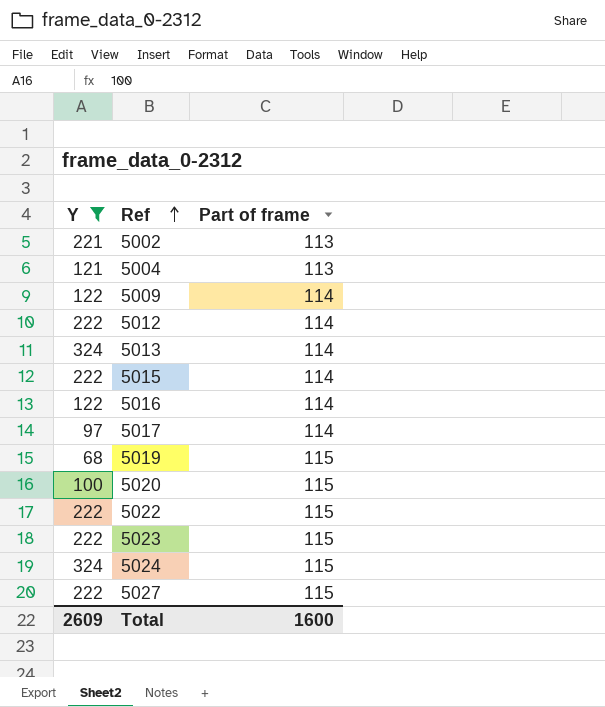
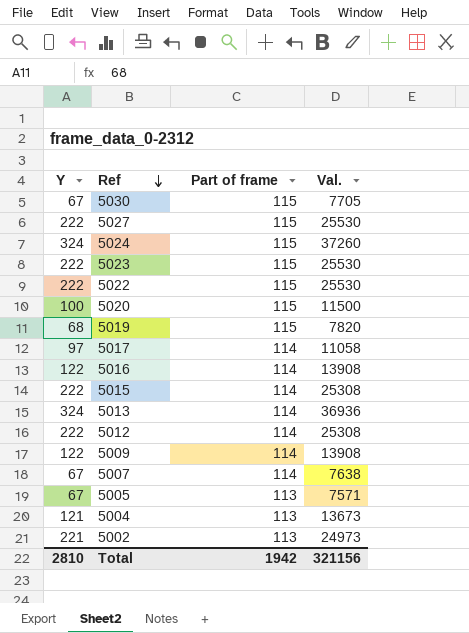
filter: Y != 67 -> none
row order: Ref ascending -> Ref descending
column Val. | formula: none -> [Y] * [Part of frame]
Total | Y: 2609 -> 2810
Total | Part of frame: 1600 -> 1942

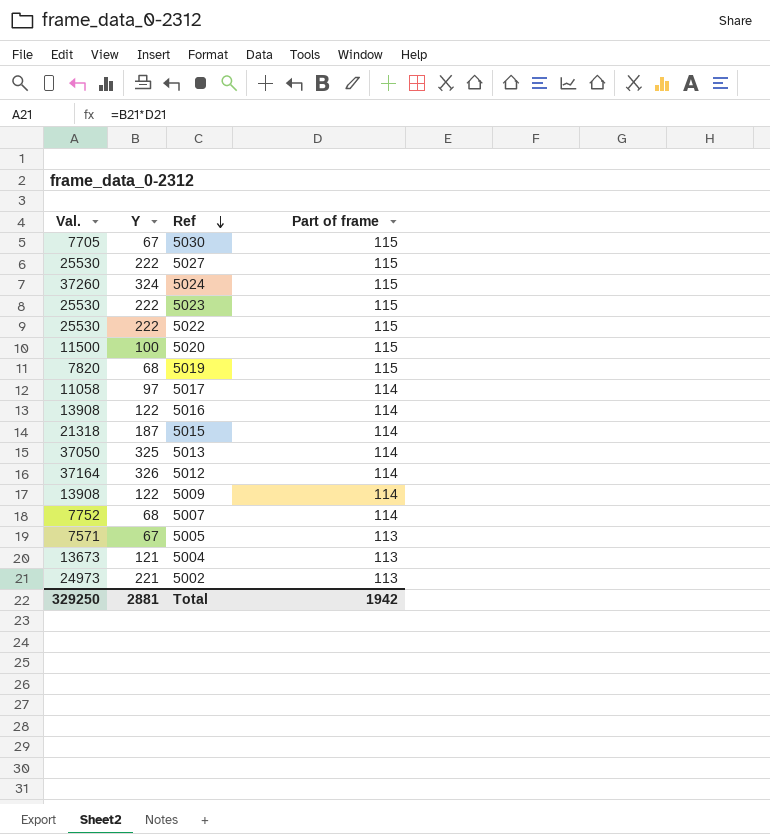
column Val. | position: 4 -> 1
5015 | Val.: 25308 -> 21318
5015 | Y: 222 -> 187
5013 | Val.: 36936 -> 37050
5013 | Y: 324 -> 325
5012 | Val.: 25308 -> 37164
5012 | Y: 222 -> 326
5007 | Val.: 7638 -> 7752
5007 | Y: 67 -> 68
Total | Val.: 321156 -> 329250
Total | Y: 2810 -> 2881

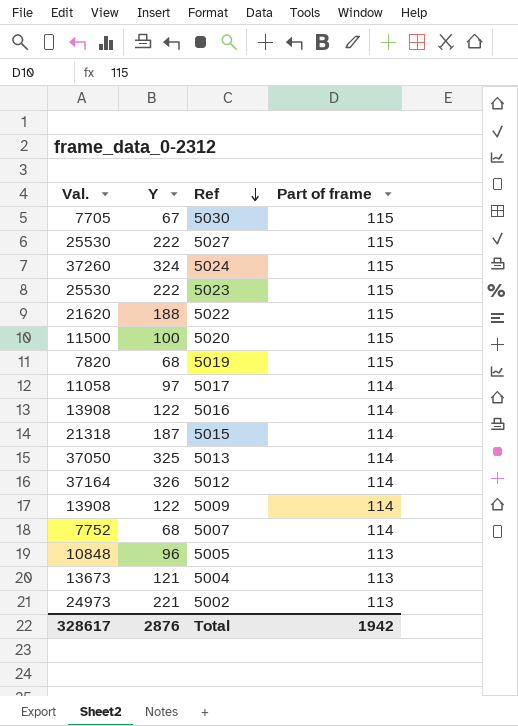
5022 | Val.: 25530 -> 21620
5022 | Y: 222 -> 188
5005 | Val.: 7571 -> 10848
5005 | Y: 67 -> 96
Total | Val.: 329250 -> 328617
Total | Y: 2881 -> 2876

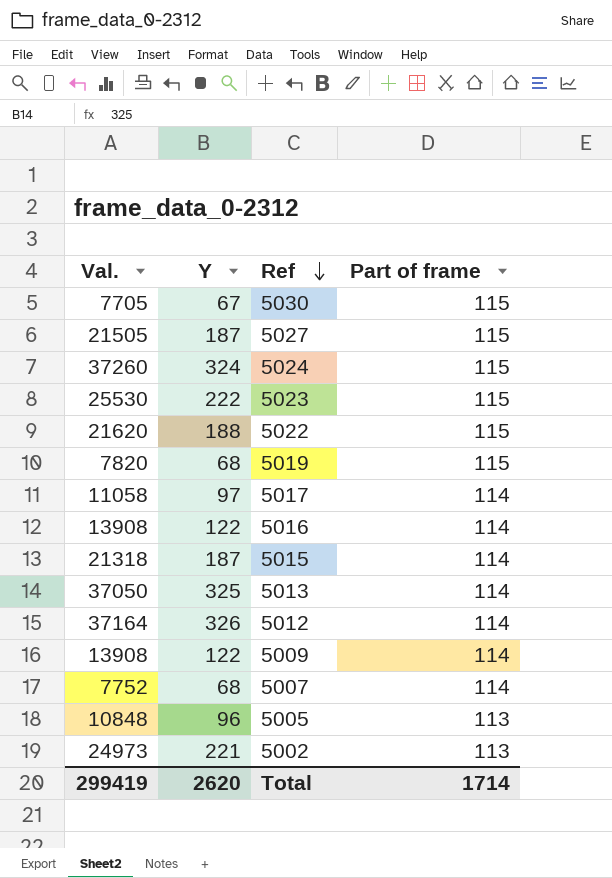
row 5020: 11500 | 100 | 115 -> none
row 5004: 13673 | 121 | 113 -> none
5027 | Val.: 25530 -> 21505
5027 | Y: 222 -> 187
Total | Val.: 328617 -> 299419
Total | Y: 2876 -> 2620
Total | Part of frame: 1942 -> 1714

